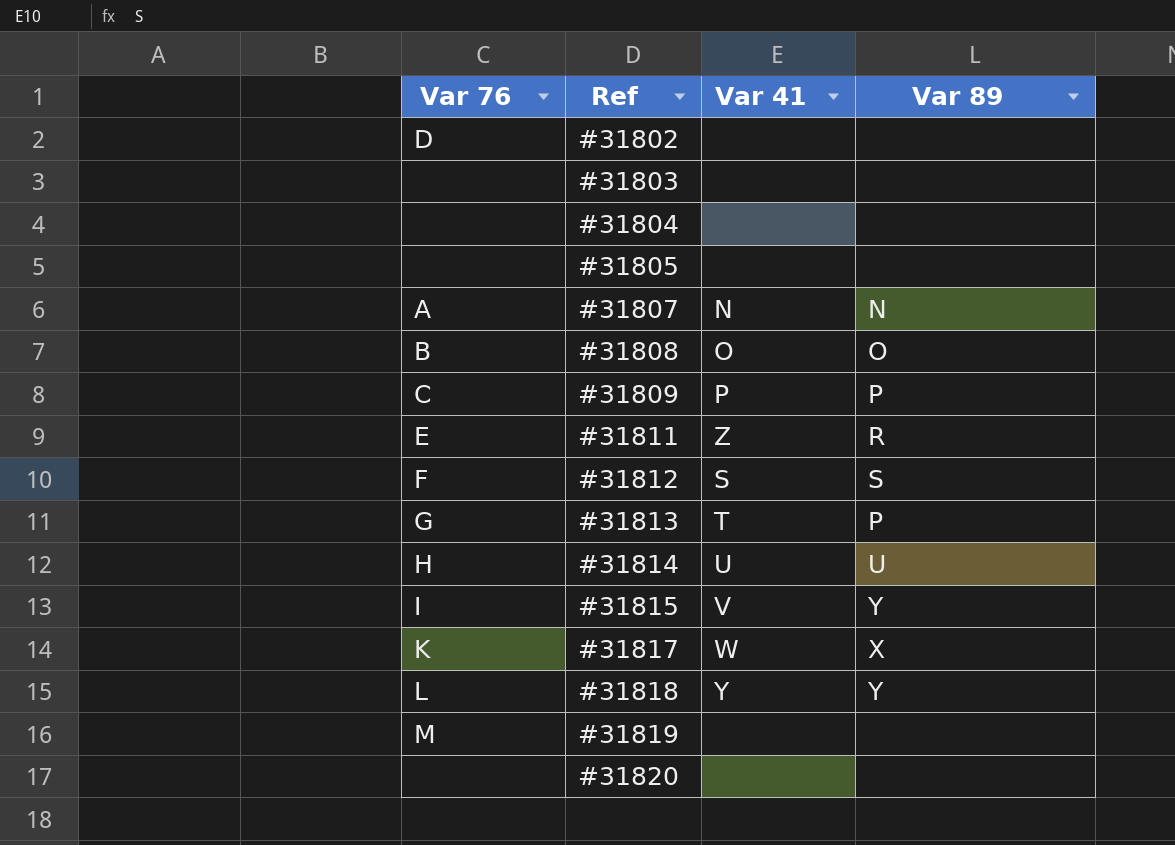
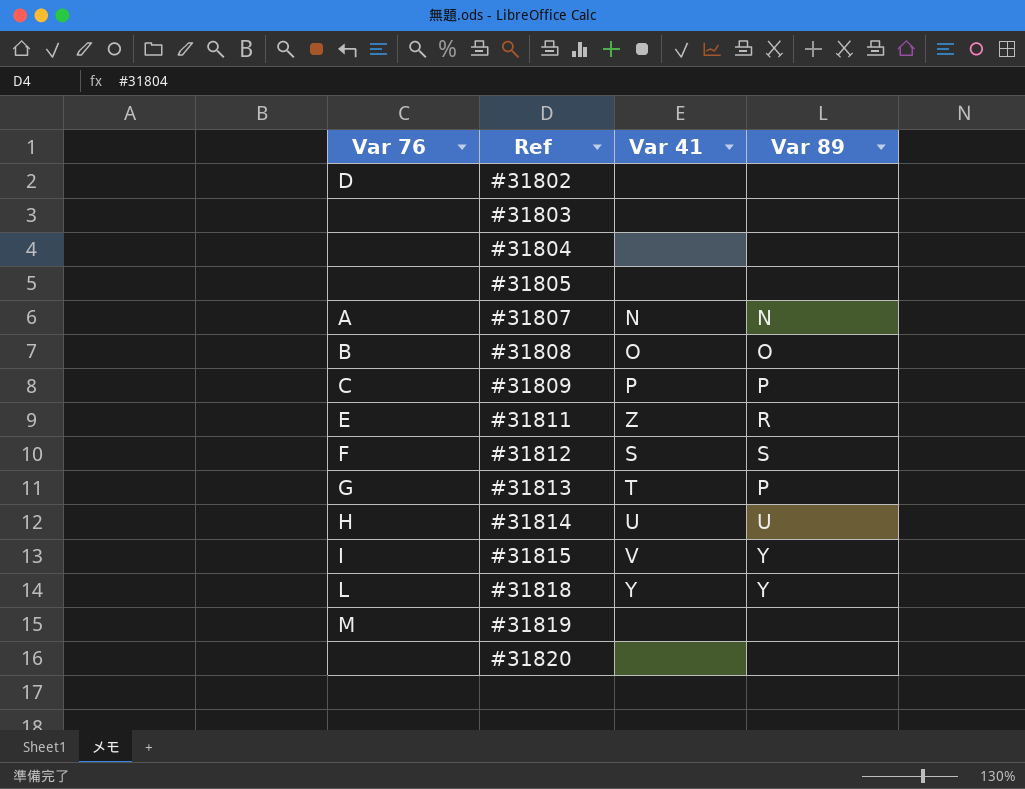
row #31817: K | W | X -> none

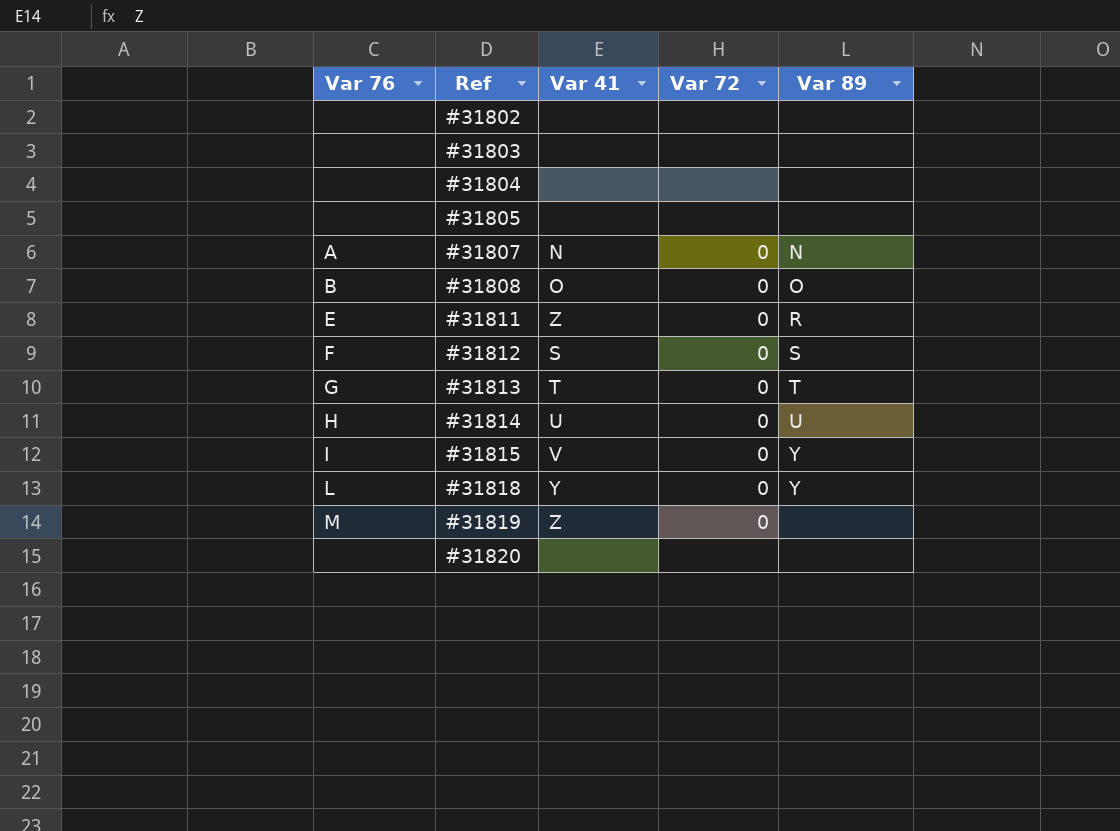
column Var 72 | position: none -> 4
row #31809: C | P | P -> none
#31802 | Var 76: D -> none
#31813 | Var 89: P -> T
#31819 | Var 41: none -> Z

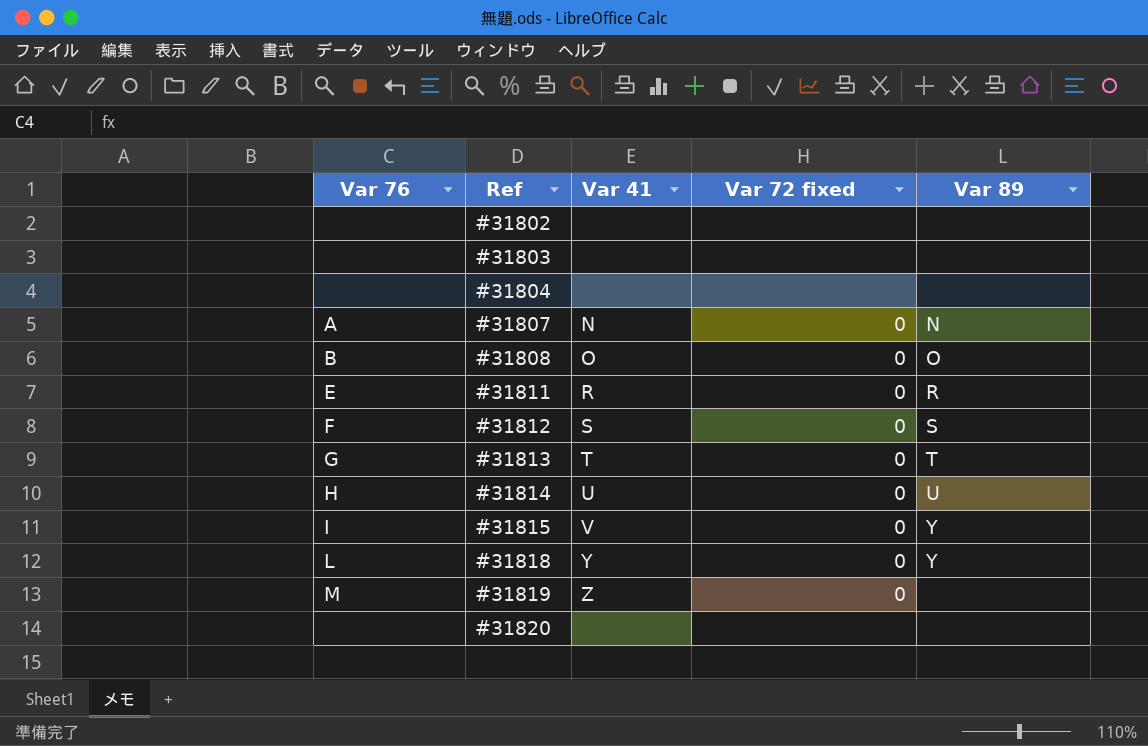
column name: Var 72 -> Var 72 fixed
row #31805: none | none | none | none -> none
#31811 | Var 41: Z -> R

